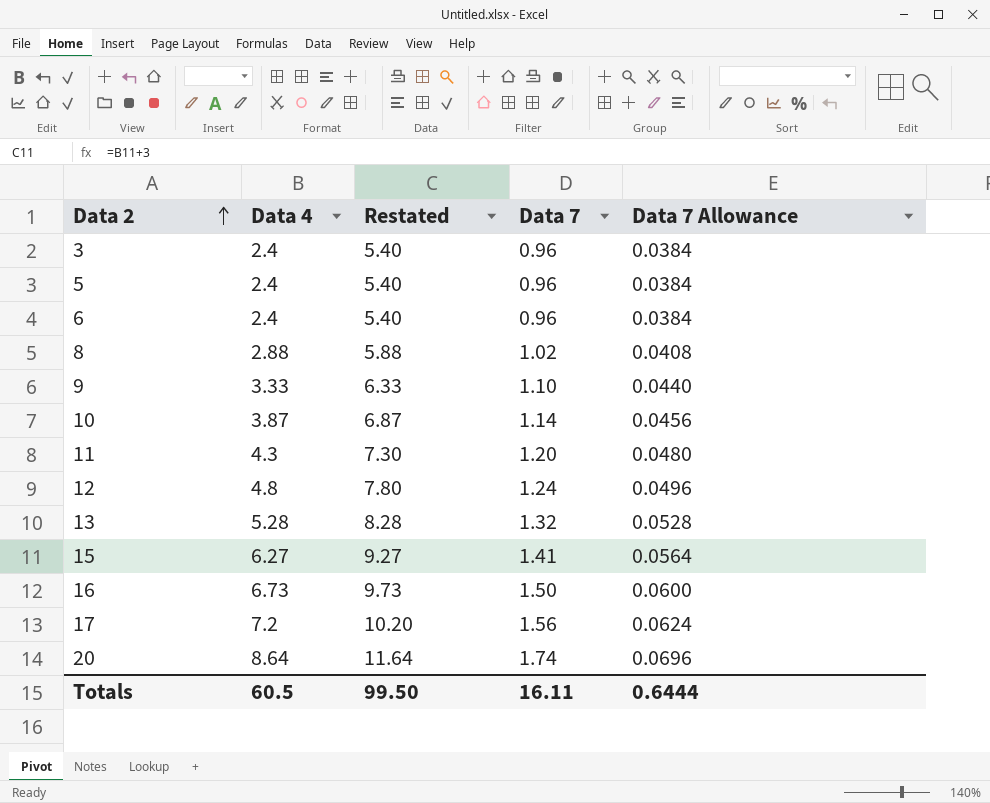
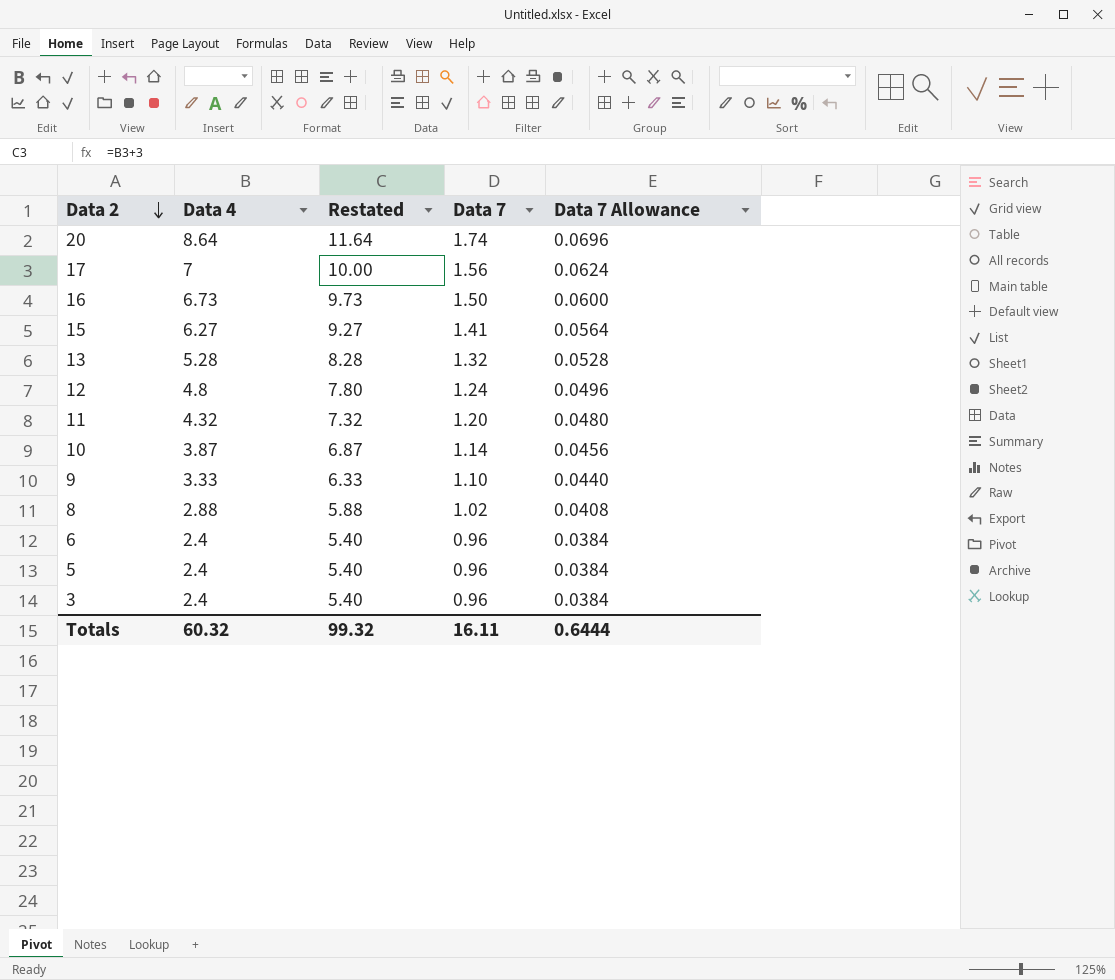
row order: Data 2 ascending -> Data 2 descending
17 | Data 4: 7.2 -> 7
17 | Restated: 10.20 -> 10.00
11 | Data 4: 4.3 -> 4.32
11 | Restated: 7.30 -> 7.32
Totals | Data 4: 60.5 -> 60.32
Totals | Restated: 99.50 -> 99.32

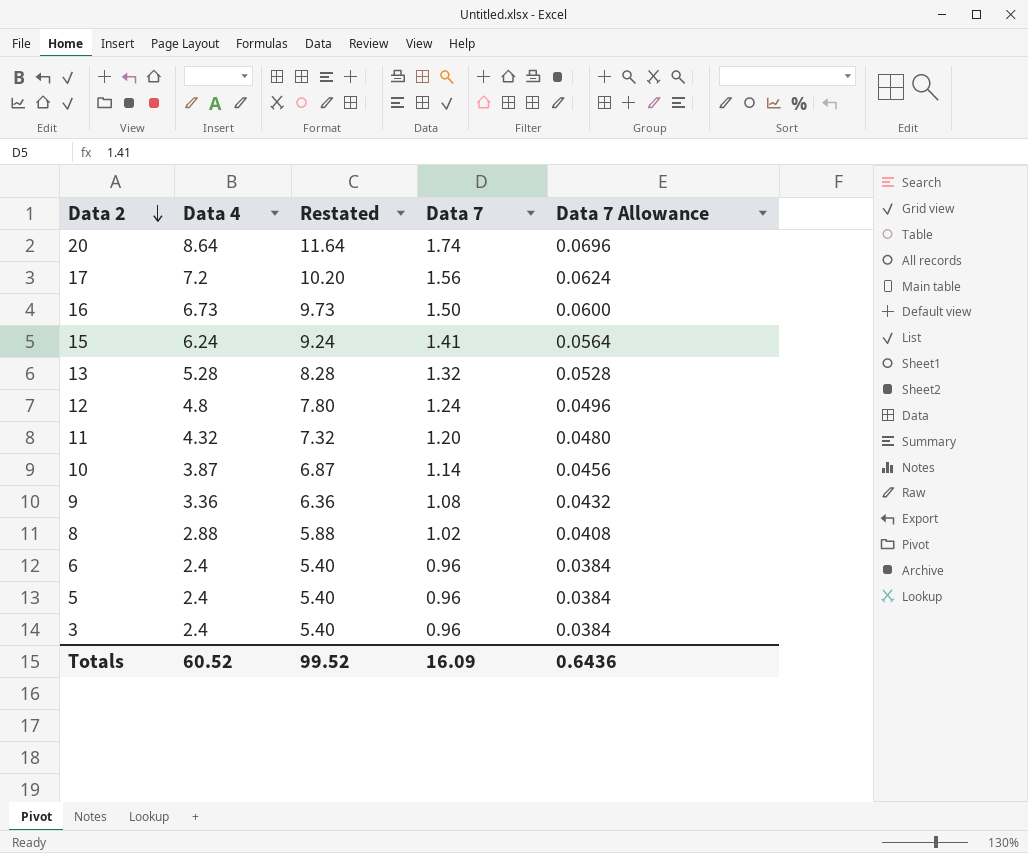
17 | Data 4: 7 -> 7.2
17 | Restated: 10.00 -> 10.20
15 | Data 4: 6.27 -> 6.24
15 | Restated: 9.27 -> 9.24
9 | Data 4: 3.33 -> 3.36
9 | Restated: 6.33 -> 6.36
9 | Data 7: 1.10 -> 1.08
9 | Data 7 Allowance: 0.0440 -> 0.0432
Totals | Data 4: 60.32 -> 60.52
Totals | Restated: 99.32 -> 99.52
Totals | Data 7: 16.11 -> 16.09
Totals | Data 7 Allowance: 0.6444 -> 0.6436

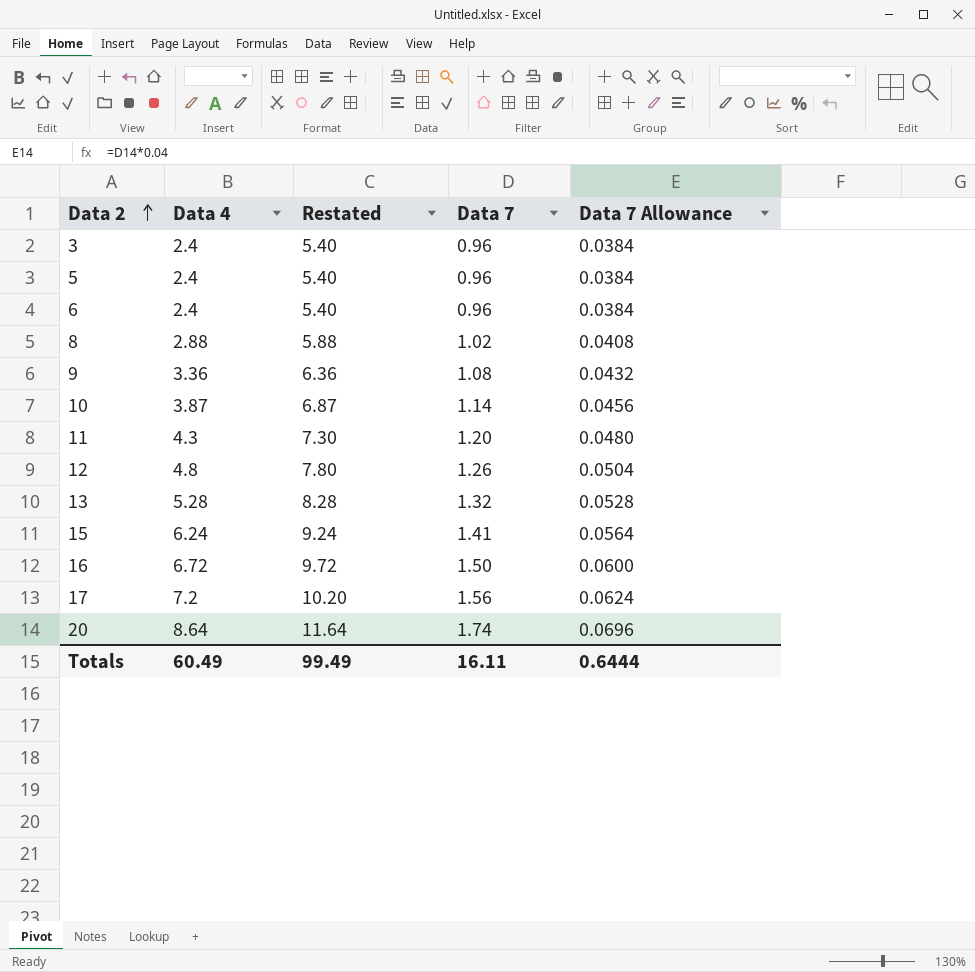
row order: Data 2 descending -> Data 2 ascending
11 | Data 4: 4.32 -> 4.3
11 | Restated: 7.32 -> 7.30
12 | Data 7: 1.24 -> 1.26
12 | Data 7 Allowance: 0.0496 -> 0.0504
16 | Data 4: 6.73 -> 6.72
16 | Restated: 9.73 -> 9.72
Totals | Data 4: 60.52 -> 60.49
Totals | Restated: 99.52 -> 99.49
Totals | Data 7: 16.09 -> 16.11
Totals | Data 7 Allowance: 0.6436 -> 0.6444

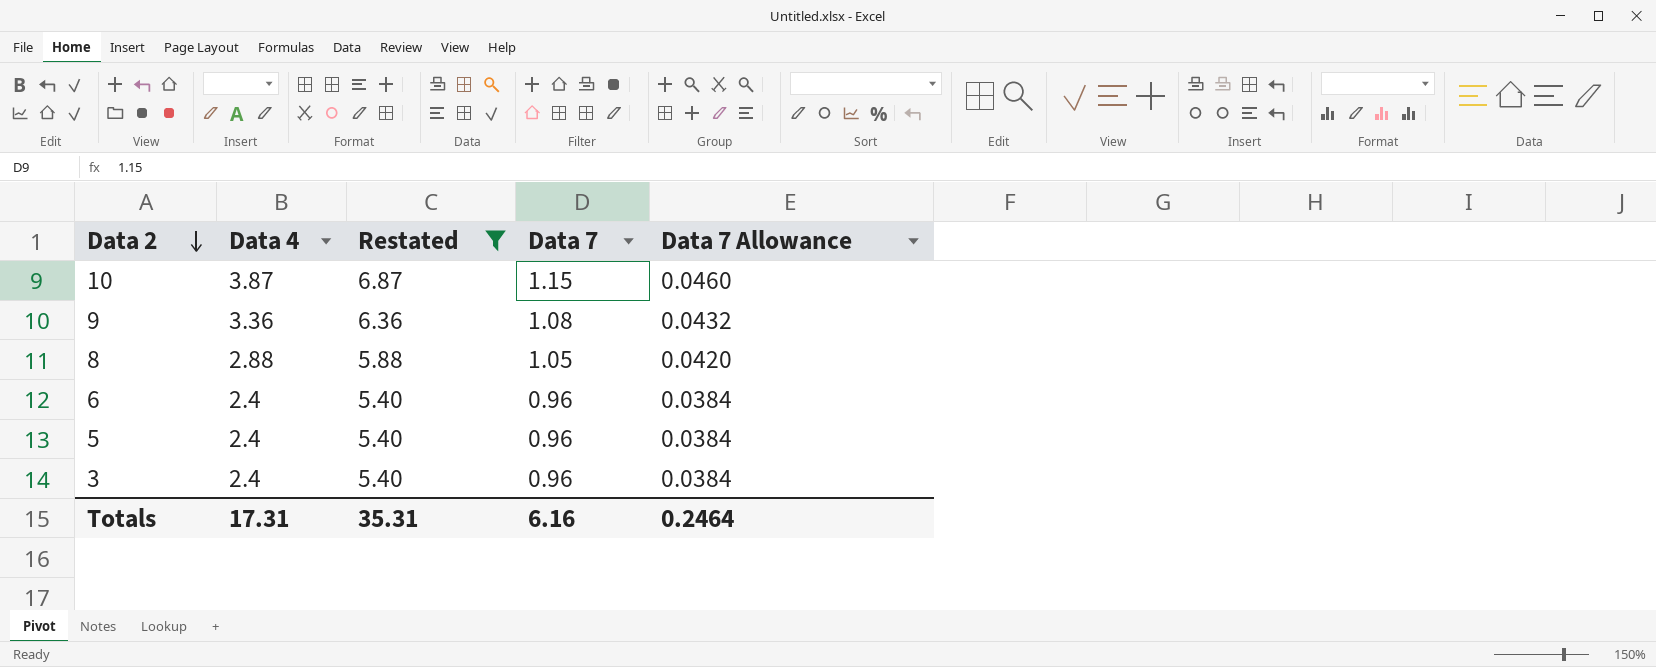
filter: none -> Restated <= 6.87
row order: Data 2 ascending -> Data 2 descending
10 | Data 7: 1.14 -> 1.15
10 | Data 7 Allowance: 0.0456 -> 0.0460
8 | Data 7: 1.02 -> 1.05
8 | Data 7 Allowance: 0.0408 -> 0.0420
Totals | Data 4: 60.49 -> 17.31
Totals | Restated: 99.49 -> 35.31
Totals | Data 7: 16.11 -> 6.16
Totals | Data 7 Allowance: 0.6444 -> 0.2464

